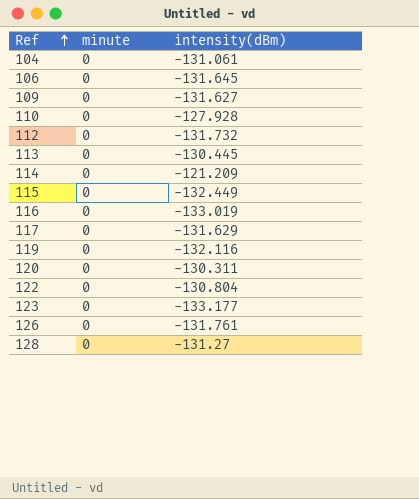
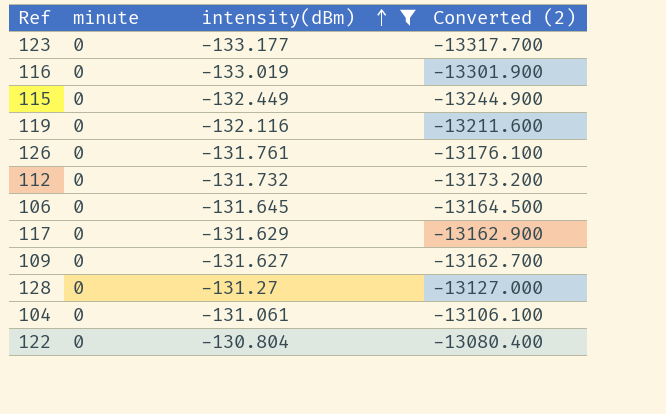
filter: none -> intensity(dBm) <= -130.804
row order: Ref ascending -> intensity(dBm) ascending
column Converted (2) | formula: none -> [intensity(dBm)] * 100

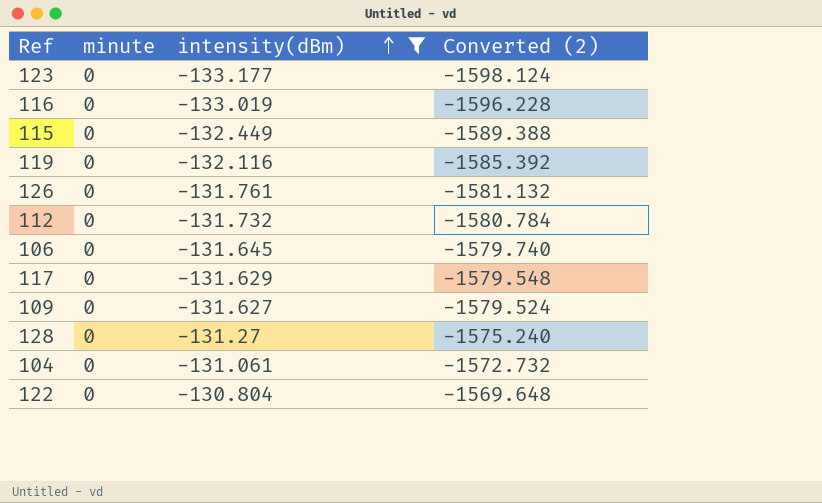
column Converted (2) | formula: [intensity(dBm)] * 100 -> [intensity(dBm)] * 12

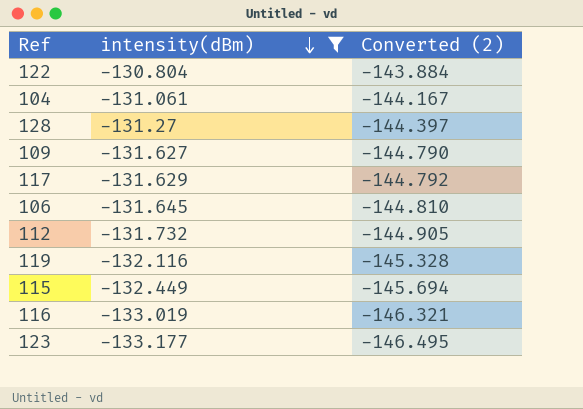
row order: intensity(dBm) ascending -> intensity(dBm) descending
column minute | position: 2 -> none
column Converted (2) | formula: [intensity(dBm)] * 12 -> [intensity(dBm)] * 1.1
row 126: 0 | -131.761 | -1581.132 -> none

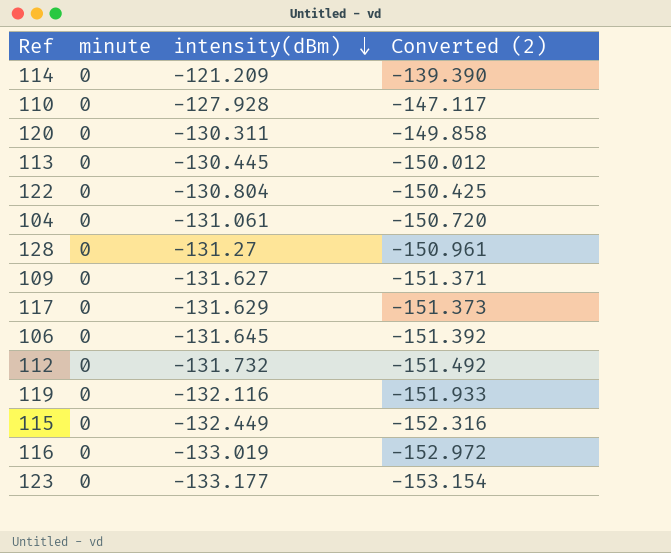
filter: intensity(dBm) <= -130.804 -> none
column minute | position: none -> 2
column Converted (2) | formula: [intensity(dBm)] * 1.1 -> [intensity(dBm)] * 1.15

